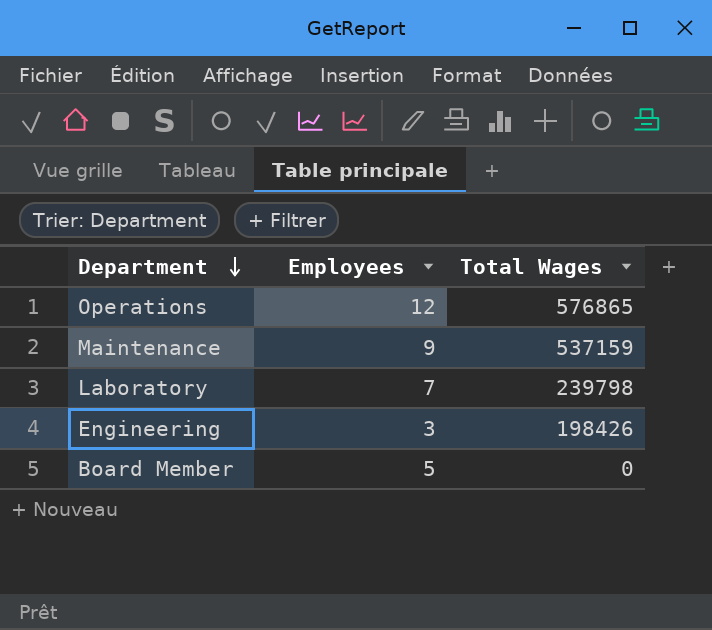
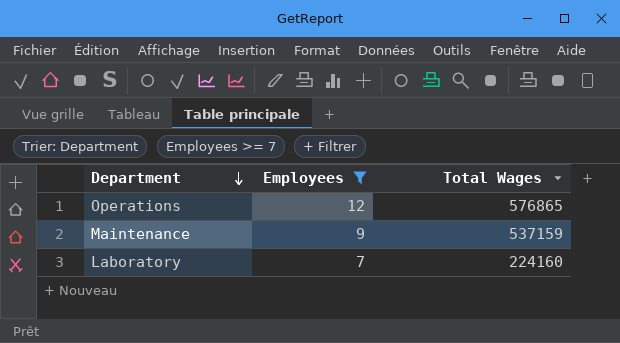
filter: none -> Employees >= 7
Laboratory | Total Wages: 239798 -> 224160

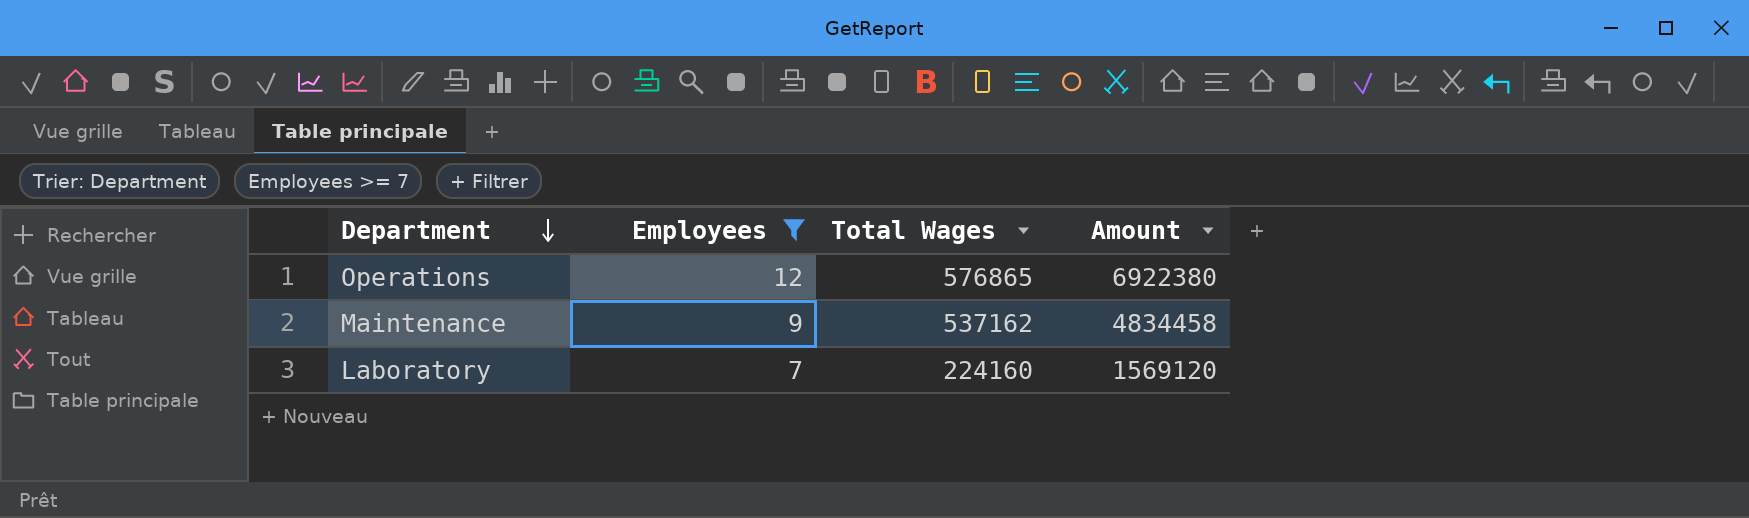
column Amount | formula: none -> [Employees] * [Total Wages]
Maintenance | Total Wages: 537159 -> 537162

